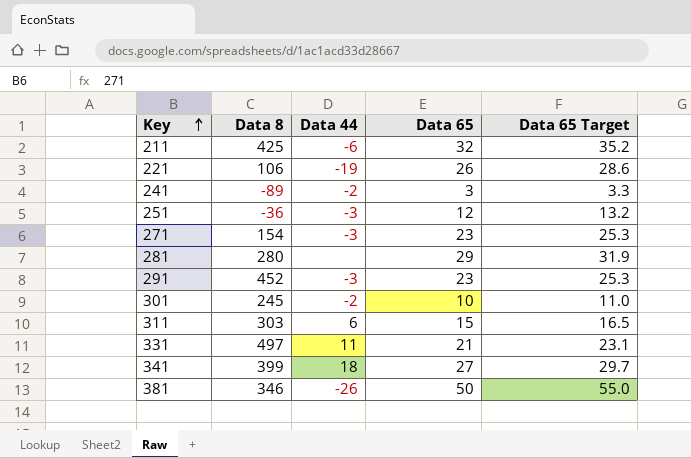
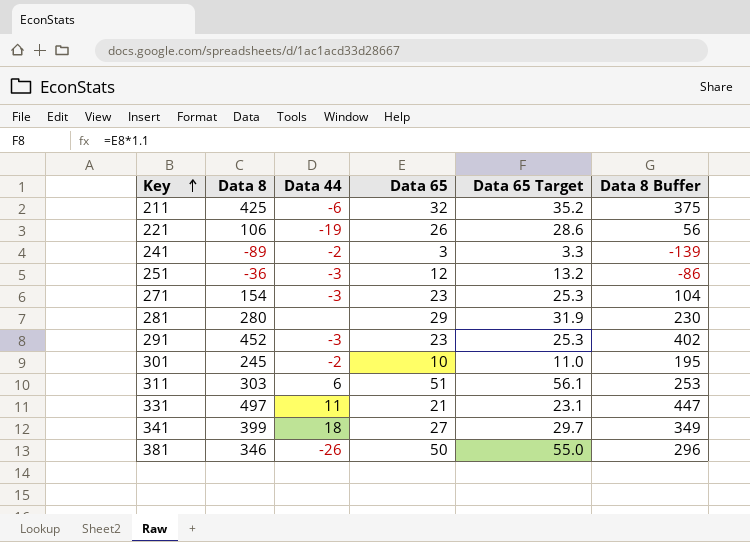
column Data 8 Buffer | formula: none -> [Data 8] - 50
311 | Data 65: 15 -> 51
311 | Data 65 Target: 16.5 -> 56.1

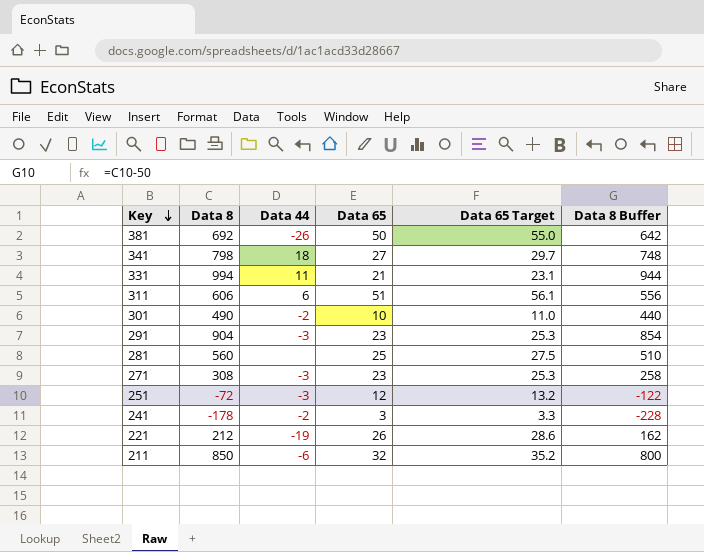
row order: Key ascending -> Key descending
381 | Data 8: 346 -> 692
381 | Data 8 Buffer: 296 -> 642
341 | Data 8: 399 -> 798
341 | Data 8 Buffer: 349 -> 748
331 | Data 8: 497 -> 994
331 | Data 8 Buffer: 447 -> 944
311 | Data 8: 303 -> 606
311 | Data 8 Buffer: 253 -> 556
301 | Data 8: 245 -> 490
301 | Data 8 Buffer: 195 -> 440
291 | Data 8: 452 -> 904
291 | Data 8 Buffer: 402 -> 854
281 | Data 8: 280 -> 560
281 | Data 65: 29 -> 25
281 | Data 65 Target: 31.9 -> 27.5
281 | Data 8 Buffer: 230 -> 510
271 | Data 8: 154 -> 308
271 | Data 8 Buffer: 104 -> 258
251 | Data 8: -36 -> -72
251 | Data 8 Buffer: -86 -> -122
241 | Data 8: -89 -> -178
241 | Data 8 Buffer: -139 -> -228
221 | Data 8: 106 -> 212
221 | Data 8 Buffer: 56 -> 162
211 | Data 8: 425 -> 850
211 | Data 8 Buffer: 375 -> 800

